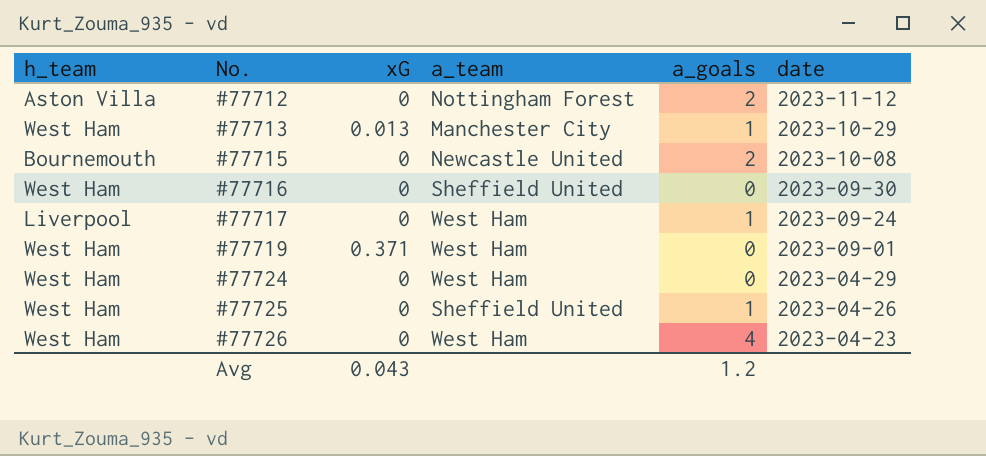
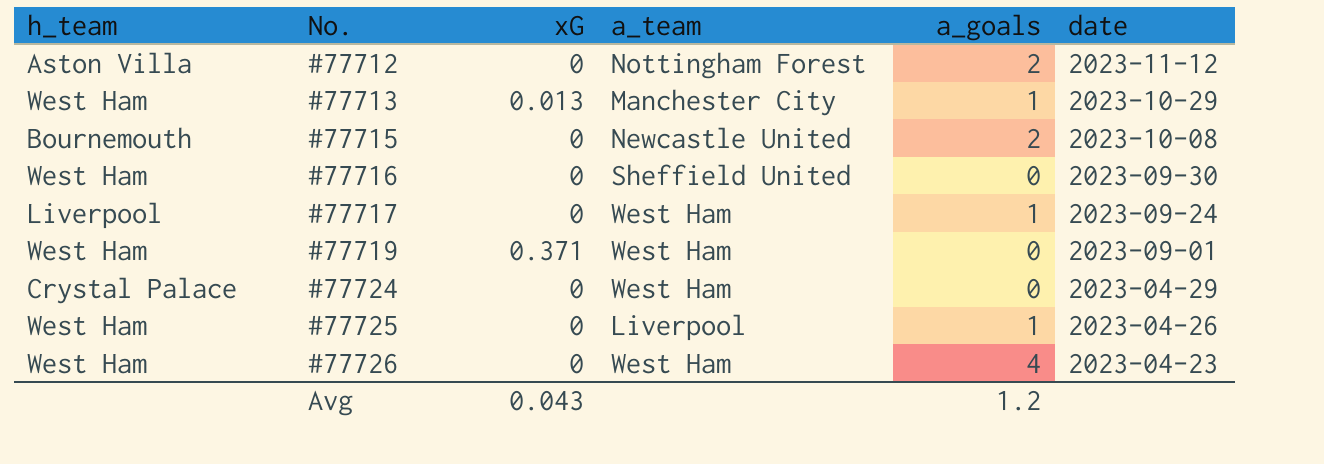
#77724 | h_team: West Ham -> Crystal Palace
#77725 | a_team: Sheffield United -> Liverpool

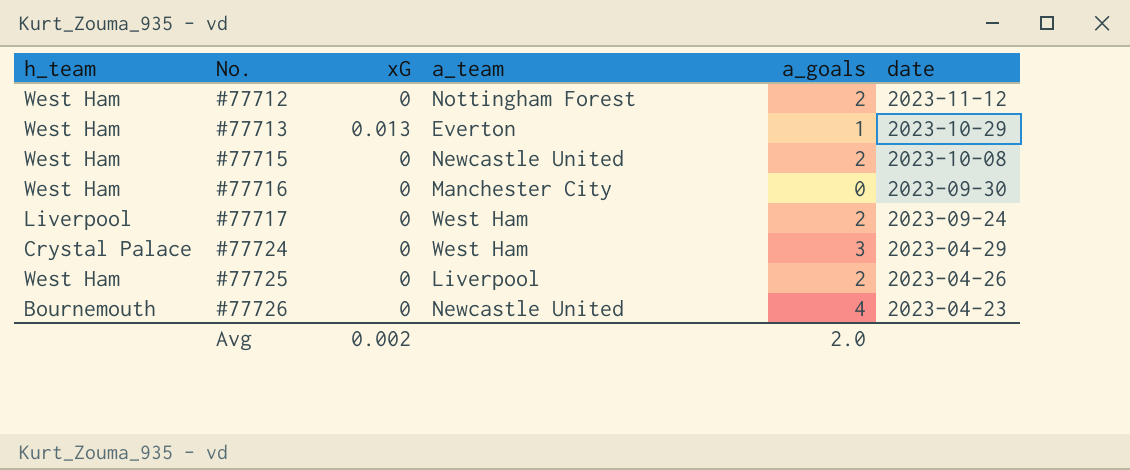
row #77719: West Ham | 0.371 | West Ham | 0 | 2023-09-01 -> none
#77712 | h_team: Aston Villa -> West Ham
#77713 | a_team: Manchester City -> Everton
#77715 | h_team: Bournemouth -> West Ham
#77716 | a_team: Sheffield United -> Manchester City
#77717 | a_goals: 1 -> 2
#77724 | a_goals: 0 -> 3
#77725 | a_goals: 1 -> 2
#77726 | h_team: West Ham -> Bournemouth
#77726 | a_team: West Ham -> Newcastle United
Avg | xG: 0.043 -> 0.002
Avg | a_goals: 1.2 -> 2.0

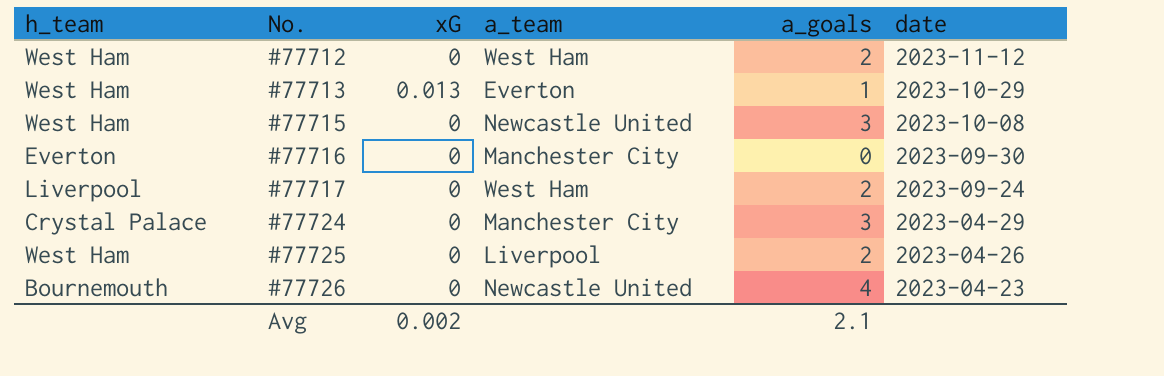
#77712 | a_team: Nottingham Forest -> West Ham
#77715 | a_goals: 2 -> 3
#77716 | h_team: West Ham -> Everton
#77724 | a_team: West Ham -> Manchester City
Avg | a_goals: 2.0 -> 2.1

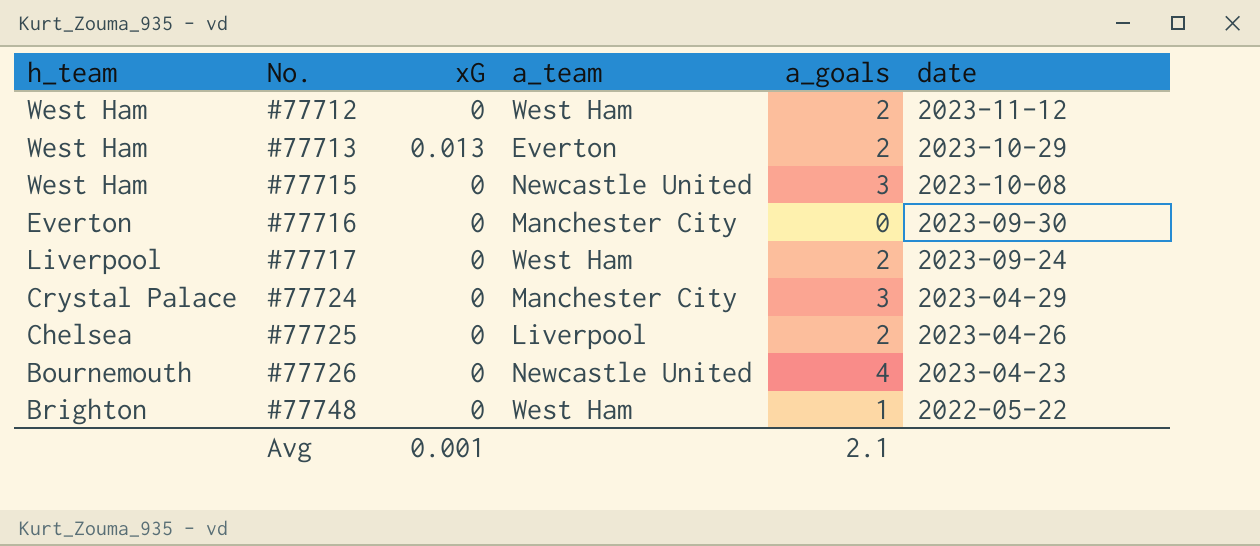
#77713 | a_goals: 1 -> 2
#77725 | h_team: West Ham -> Chelsea
row #77748: none -> Brighton | 0 | West Ham | 1 | 2022-05-22
Avg | xG: 0.002 -> 0.001

